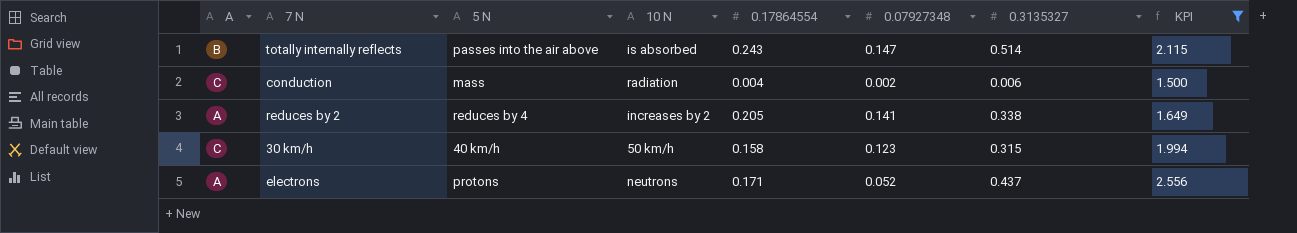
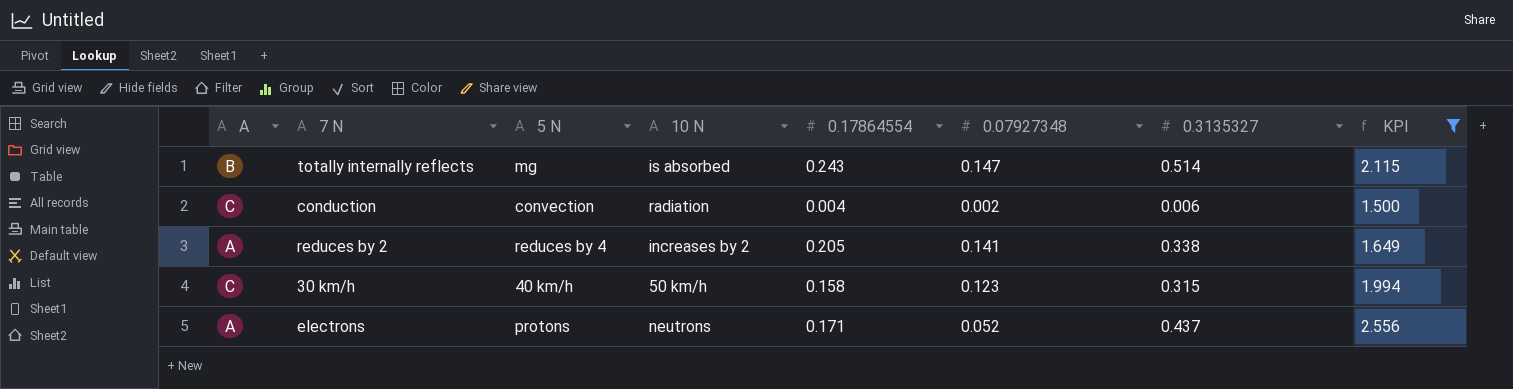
totally internally reflects | 5 N: passes into the air above -> mg
conduction | 5 N: mass -> convection

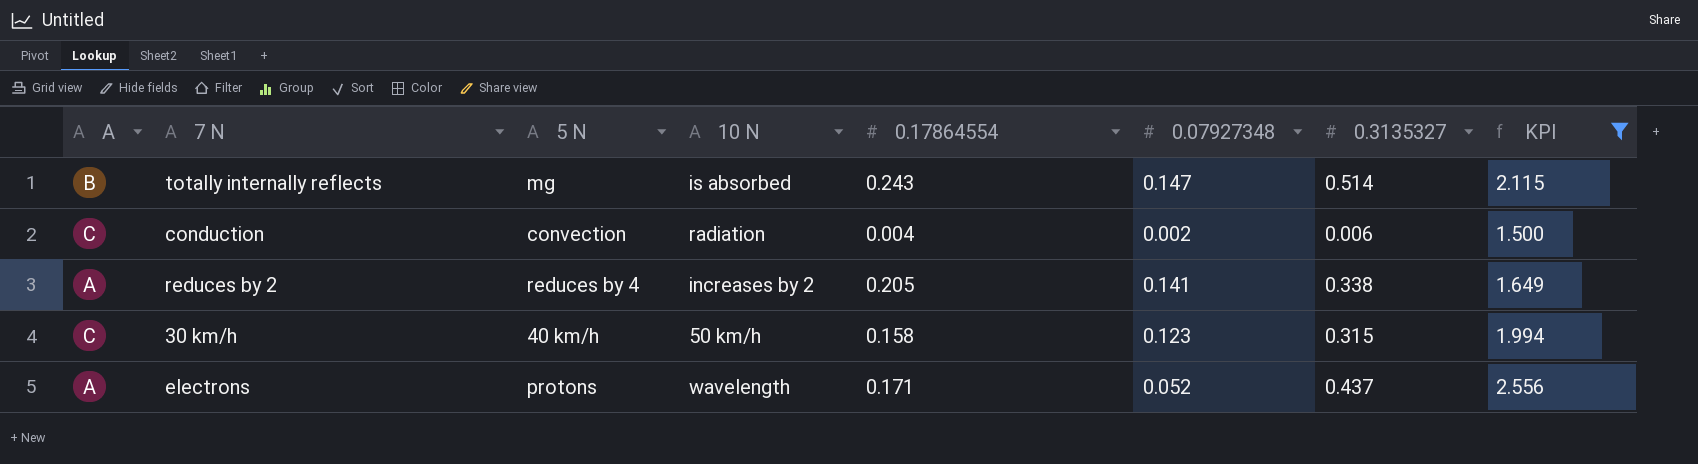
electrons | 10 N: neutrons -> wavelength

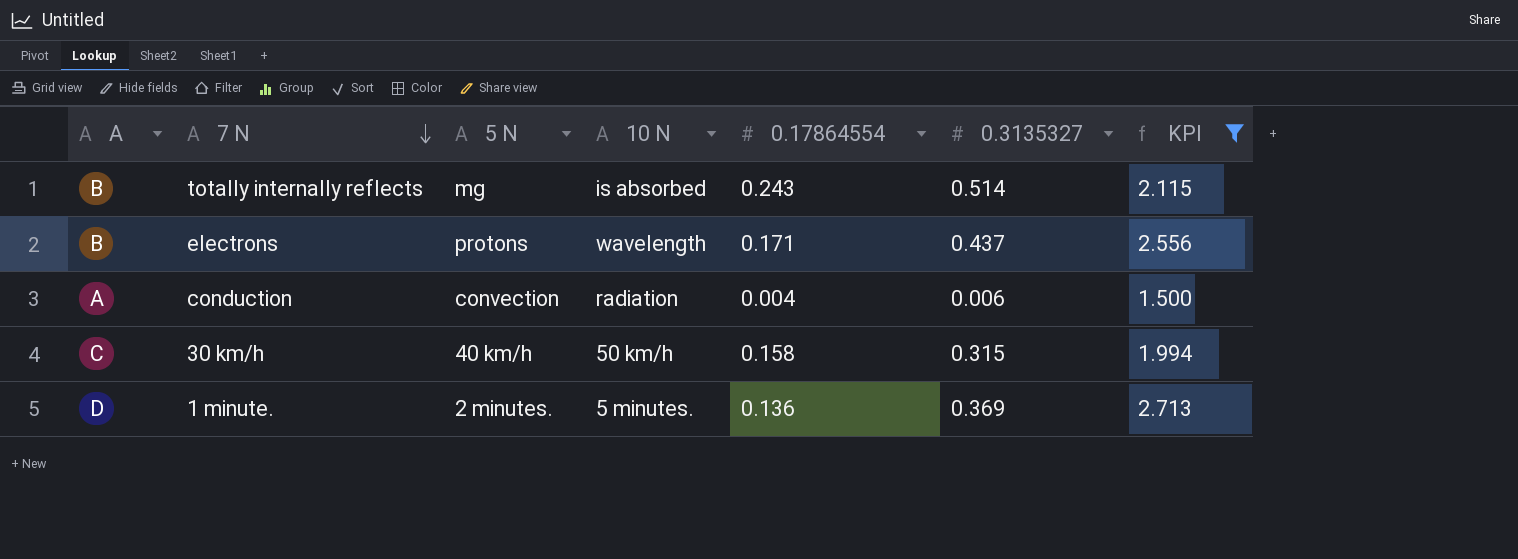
row order: none -> 7 N descending
column 0.07927348 | position: 6 -> none
row reduces by 2: A | reduces by 4 | increases by 2 | 0.205 | 0.141 | 0.338 | 1.649 -> none
electrons | A: A -> B
conduction | A: C -> A
row 1 minute.: none -> D | 2 minutes. | 5 minutes. | 0.136 | 0.369 | 2.713

